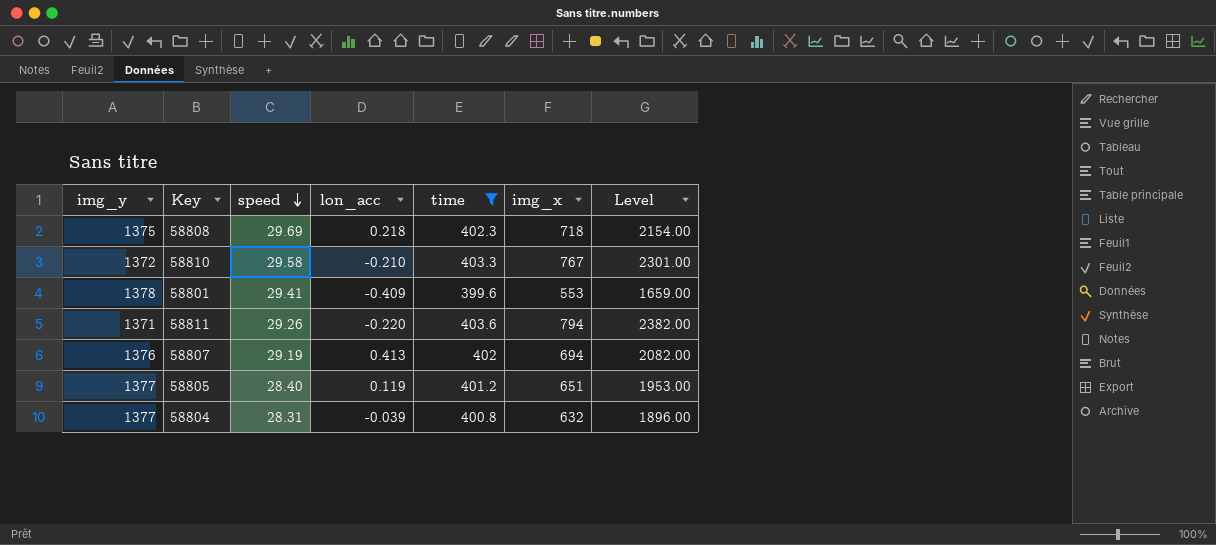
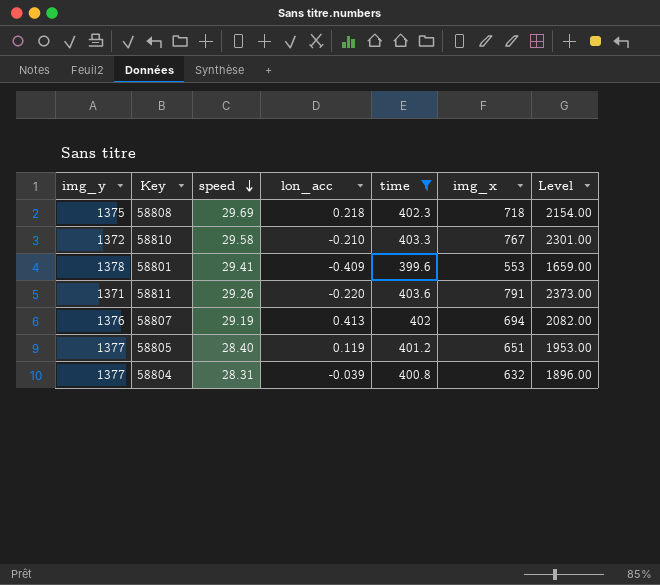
58811 | img_x: 794 -> 791
58811 | Level: 2382.00 -> 2373.00

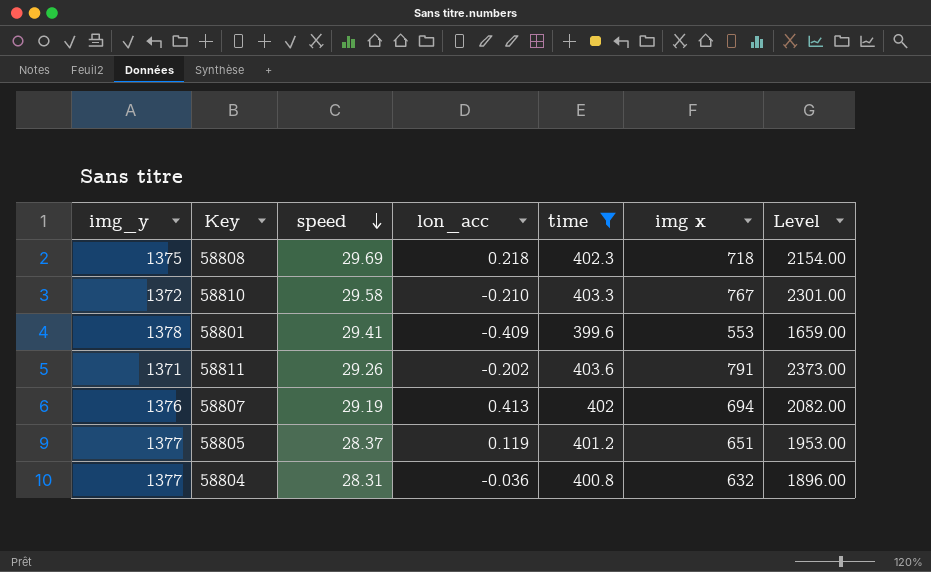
column name: img_x -> img x
58811 | lon_acc: -0.220 -> -0.202
58805 | speed: 28.40 -> 28.37
58804 | lon_acc: -0.039 -> -0.036

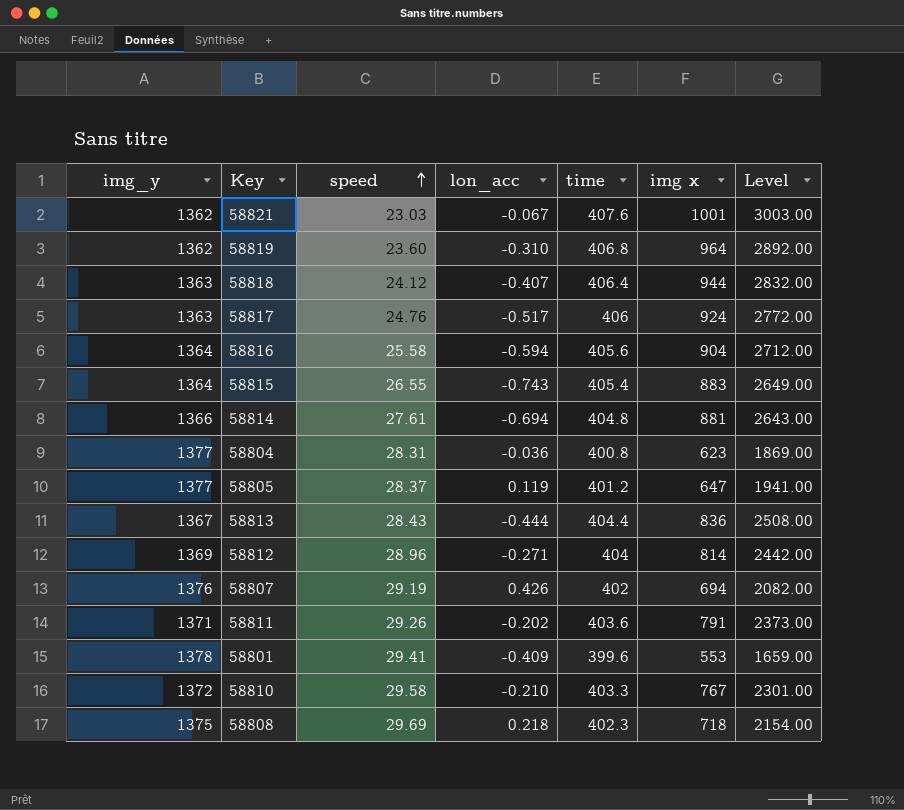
filter: time <= 403.6 -> none
row order: speed descending -> speed ascending
58804 | img x: 632 -> 623
58804 | Level: 1896.00 -> 1869.00
58805 | img x: 651 -> 647
58805 | Level: 1953.00 -> 1941.00
58807 | lon_acc: 0.413 -> 0.426

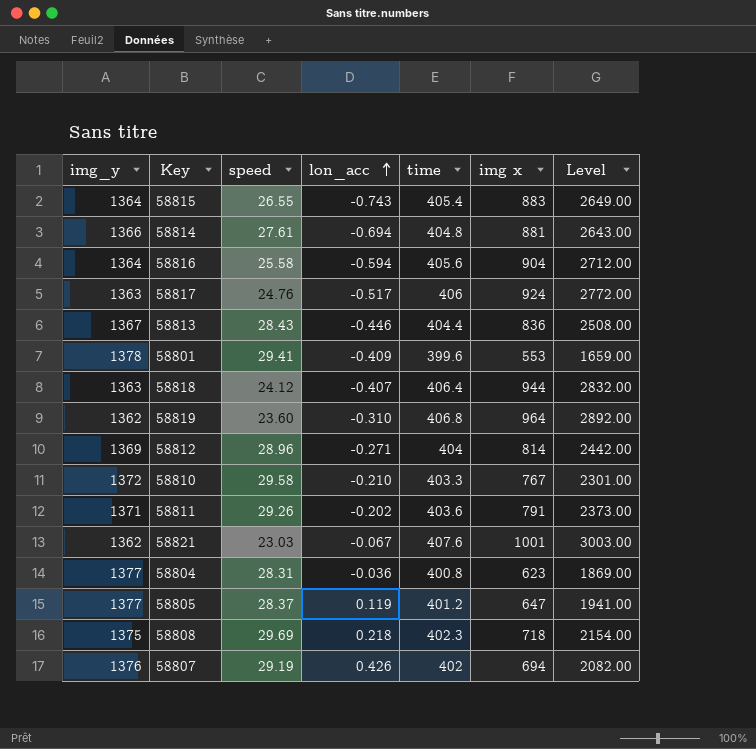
row order: speed ascending -> lon_acc ascending
58813 | lon_acc: -0.444 -> -0.446

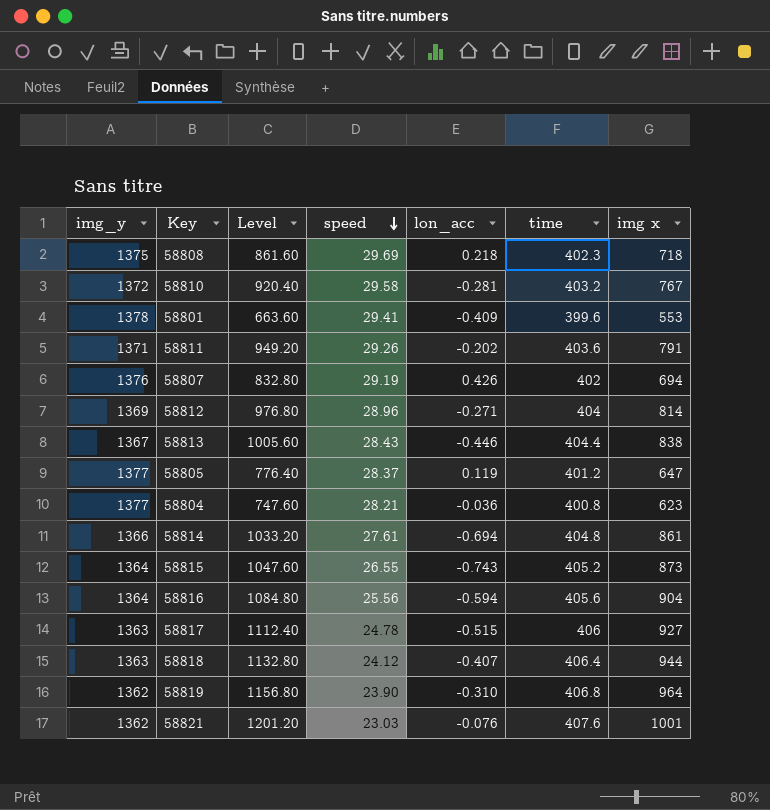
row order: lon_acc ascending -> speed descending
column Level | formula: [img x] * 3 -> [img x] * 1.2
column Level | position: 7 -> 3
58810 | lon_acc: -0.210 -> -0.281
58810 | time: 403.3 -> 403.2
58813 | img x: 836 -> 838
58804 | speed: 28.31 -> 28.21
58814 | img x: 881 -> 861
58815 | time: 405.4 -> 405.2
58815 | img x: 883 -> 873
58816 | speed: 25.58 -> 25.56
58817 | speed: 24.76 -> 24.78
58817 | lon_acc: -0.517 -> -0.515
58817 | img x: 924 -> 927
58819 | speed: 23.60 -> 23.90
58821 | lon_acc: -0.067 -> -0.076

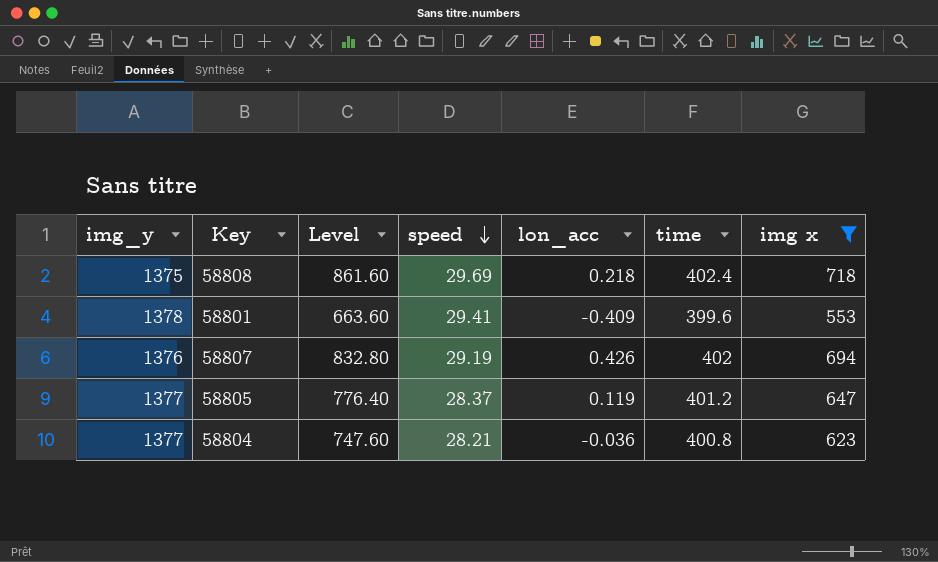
filter: none -> img x <= 718
58808 | time: 402.3 -> 402.4

